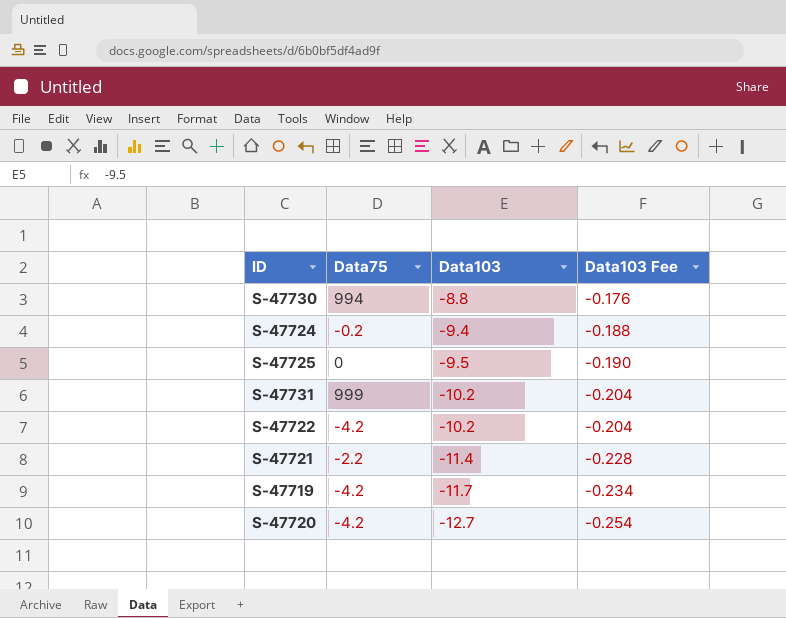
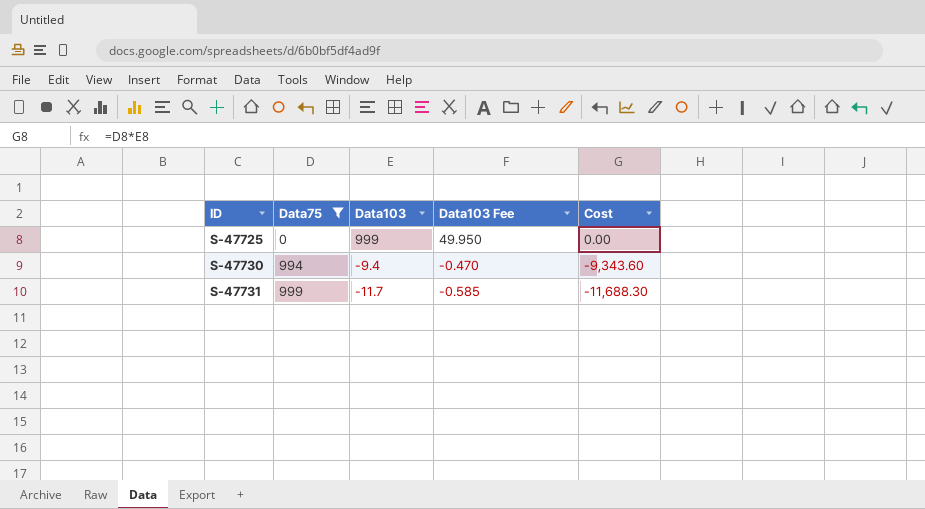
filter: none -> Data75 >= 0
row order: Data103 descending -> ID ascending
column Data103 Fee | formula: [Data103] * 0.02 -> [Data103] * 0.05
column Cost | formula: none -> [Data75] * [Data103]
S-47725 | Data103: -9.5 -> 999
S-47730 | Data103: -8.8 -> -9.4
S-47731 | Data103: -10.2 -> -11.7

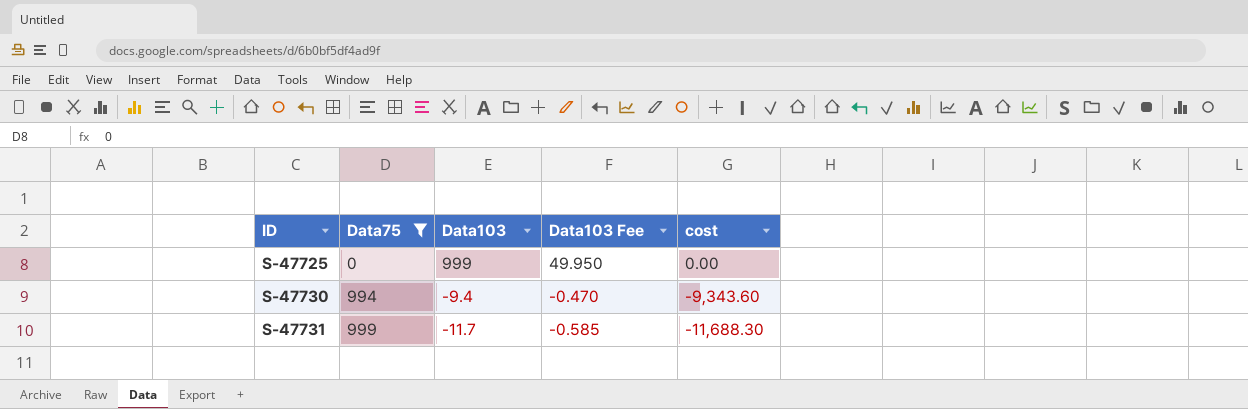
column name: Cost -> cost

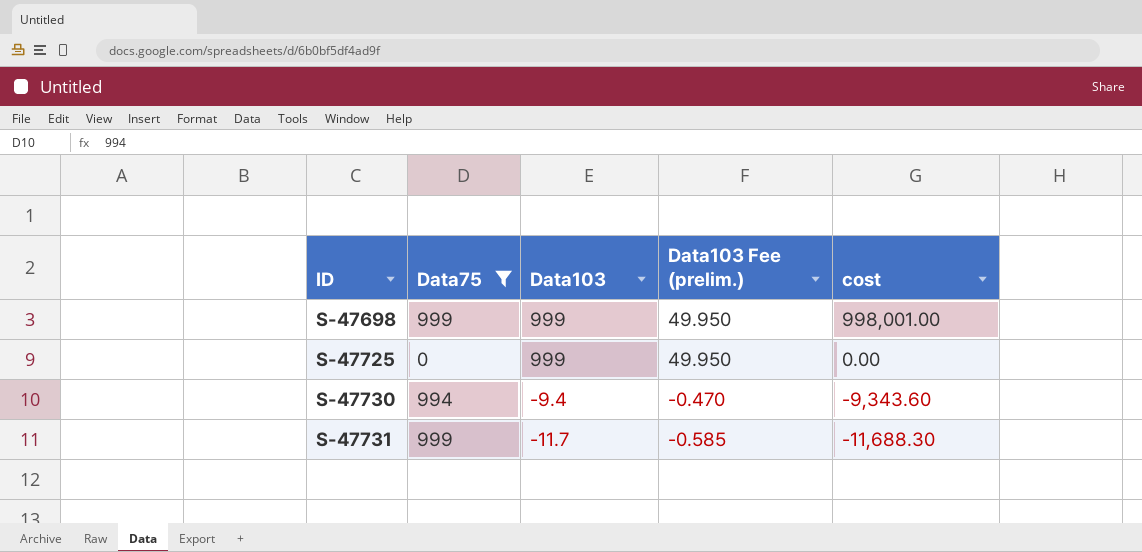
column name: Data103 Fee -> Data103 Fee (prelim.)
row S-47698: none -> 999 | 999 | 49.950 | 998,001.00

